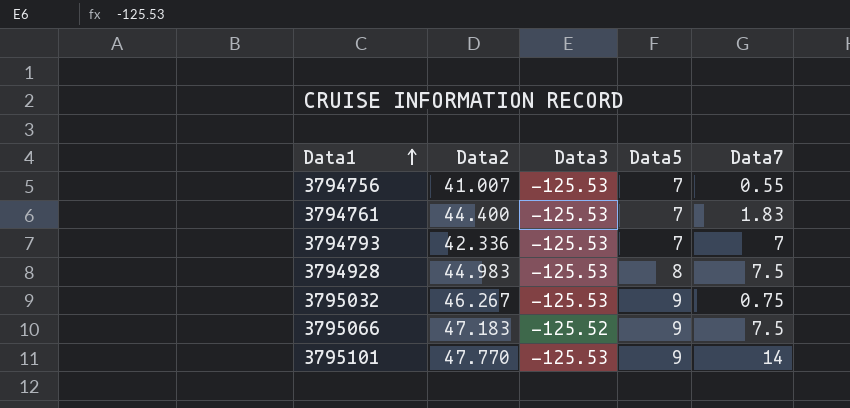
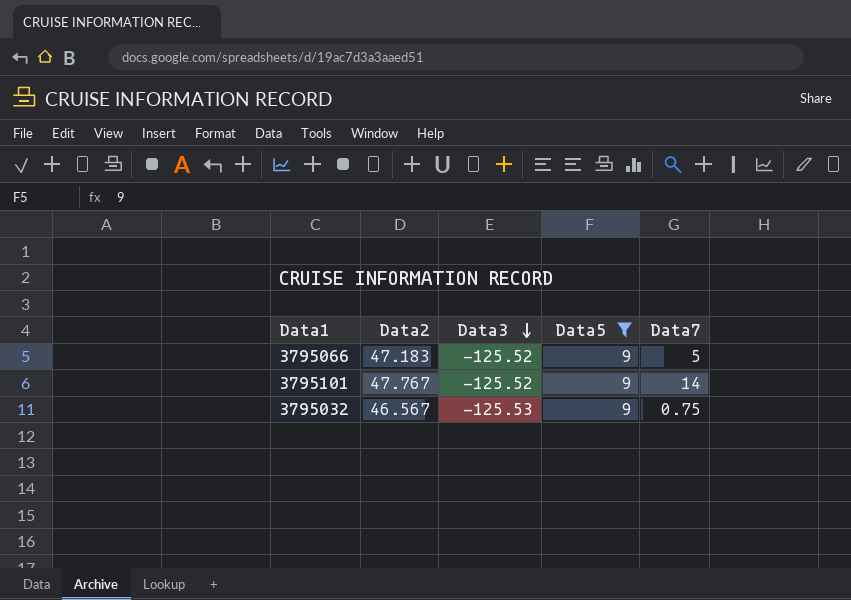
filter: none -> Data5 = 9
row order: Data1 ascending -> Data3 descending
3795066 | Data7: 7.5 -> 5
3795101 | Data2: 47.770 -> 47.767
3795101 | Data3: -125.53 -> -125.52
3795032 | Data2: 46.267 -> 46.567

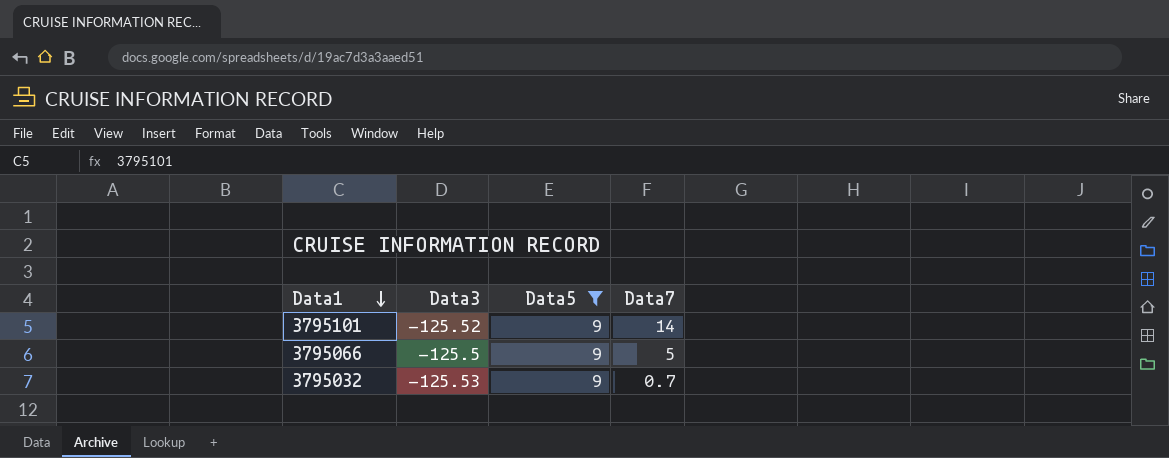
row order: Data3 descending -> Data1 descending
column Data2 | position: 2 -> none
3795066 | Data3: -125.52 -> -125.5
3795032 | Data7: 0.75 -> 0.7

